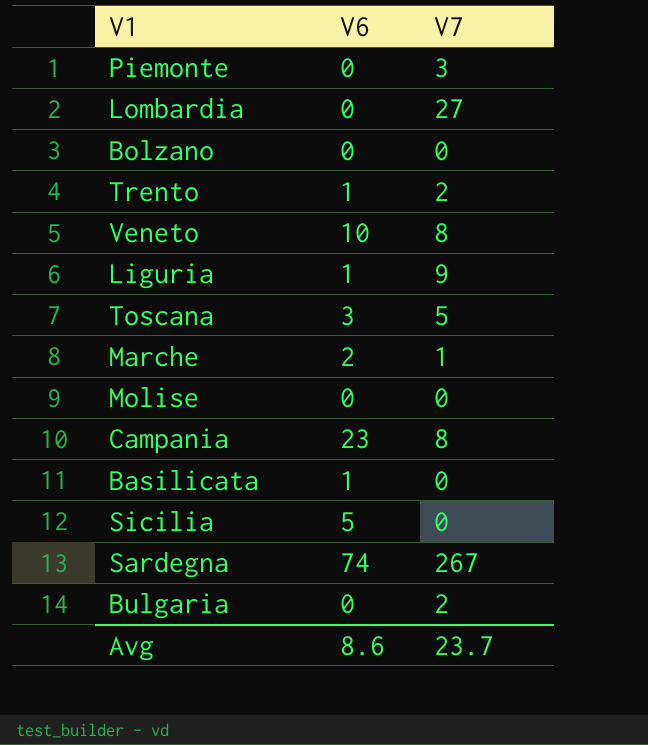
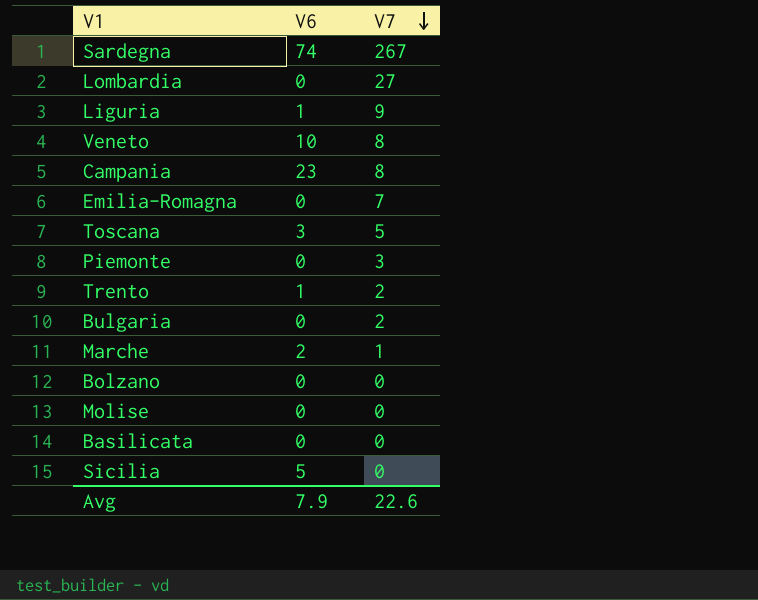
row order: none -> V7 descending
row Emilia-Romagna: none -> 0 | 7
Basilicata | V6: 1 -> 0
Avg | V6: 8.6 -> 7.9
Avg | V7: 23.7 -> 22.6

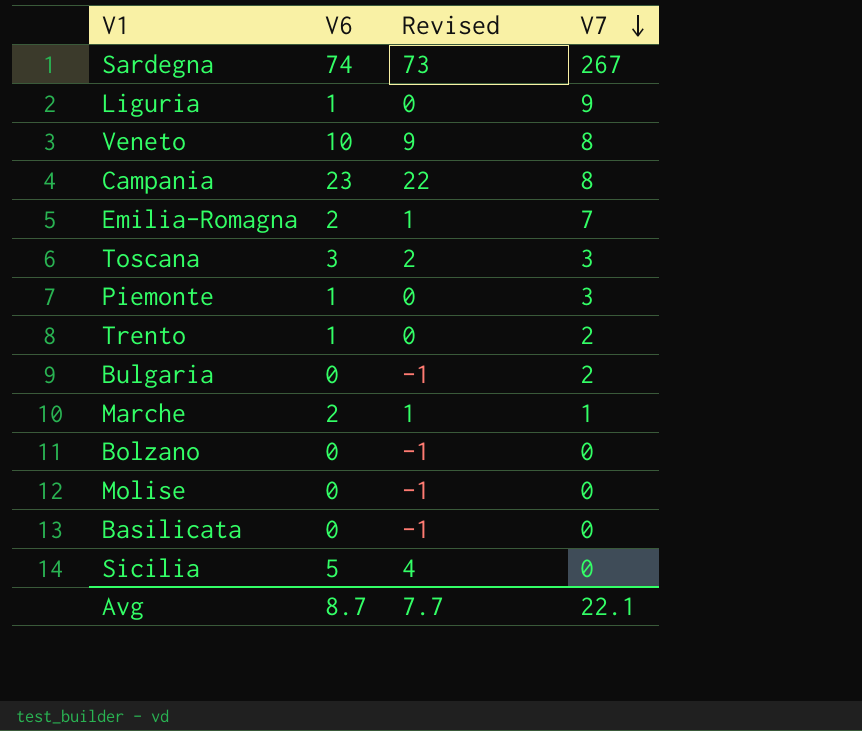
column Revised | formula: none -> [V6] - 1
row Lombardia: 0 | 27 -> none
Emilia-Romagna | V6: 0 -> 2
Toscana | V7: 5 -> 3
Piemonte | V6: 0 -> 1
Avg | V6: 7.9 -> 8.7
Avg | V7: 22.6 -> 22.1

